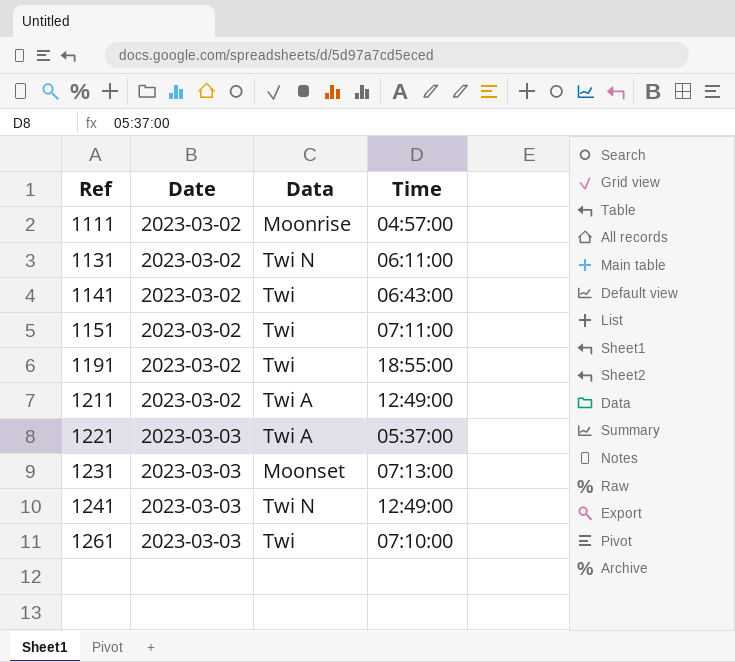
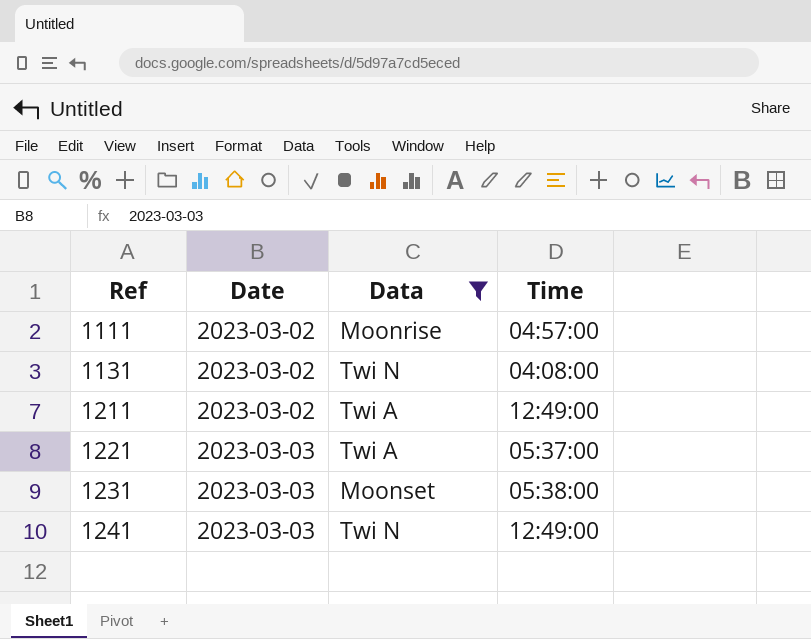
filter: none -> Data != Twi
1131 | Time: 06:11:00 -> 04:08:00
1231 | Time: 07:13:00 -> 05:38:00

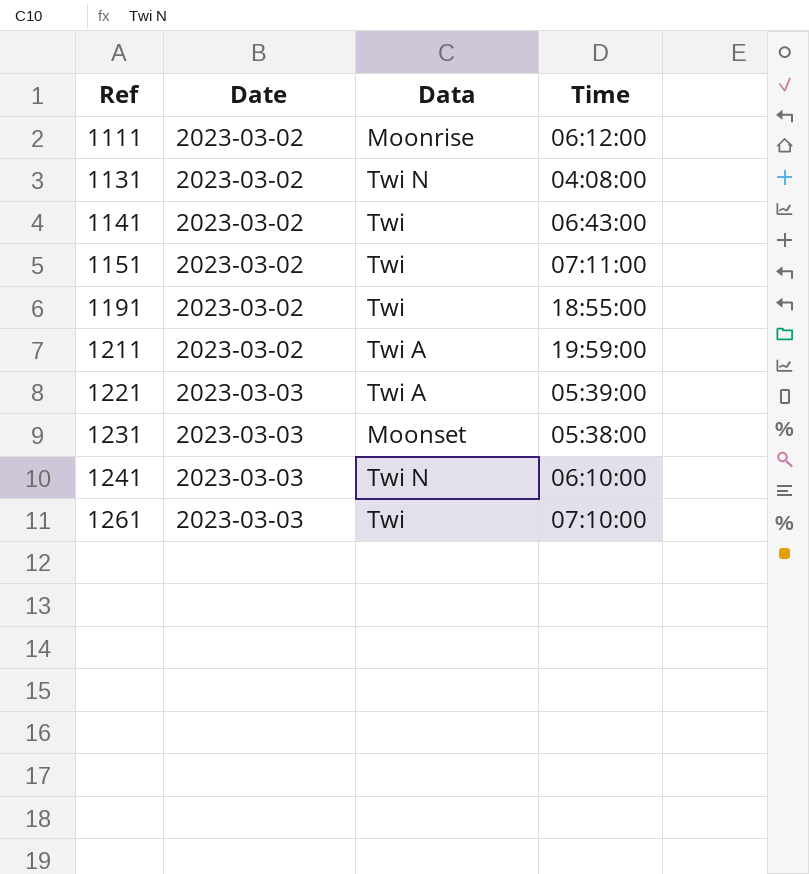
filter: Data != Twi -> none
1111 | Time: 04:57:00 -> 06:12:00
1211 | Time: 12:49:00 -> 19:59:00
1221 | Time: 05:37:00 -> 05:39:00
1241 | Time: 12:49:00 -> 06:10:00

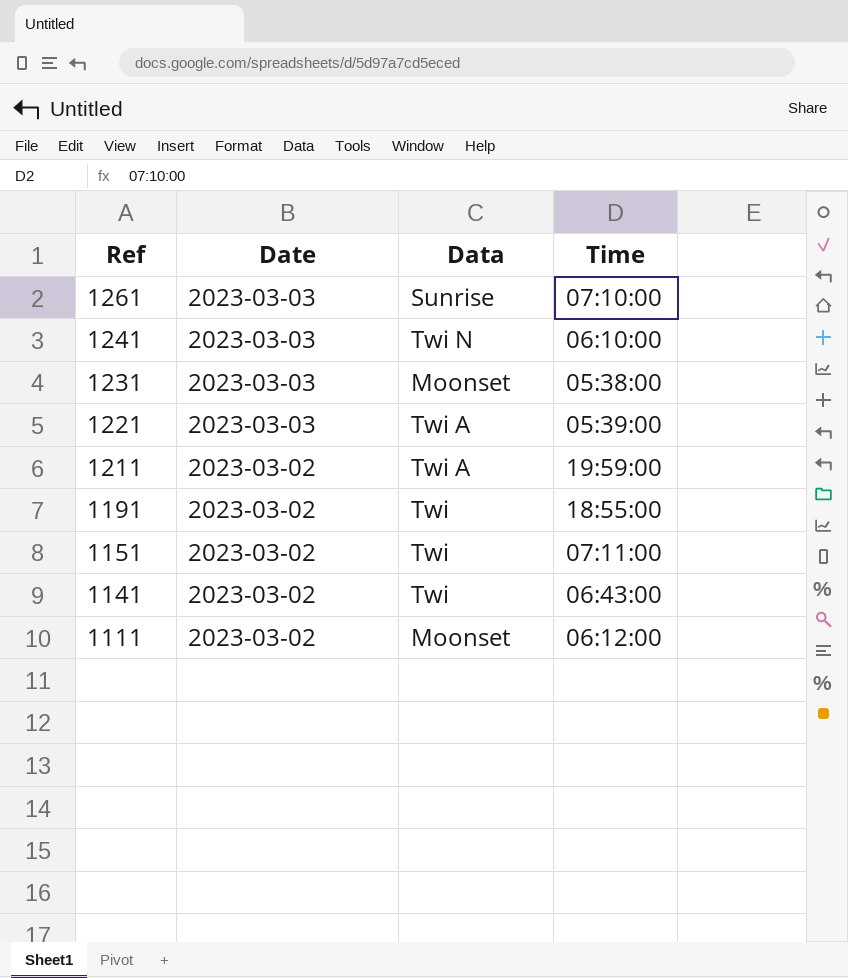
row order: Ref ascending -> Ref descending
row 1131: 2023-03-02 | Twi N | 04:08:00 -> none
1261 | Data: Twi -> Sunrise
1111 | Data: Moonrise -> Moonset

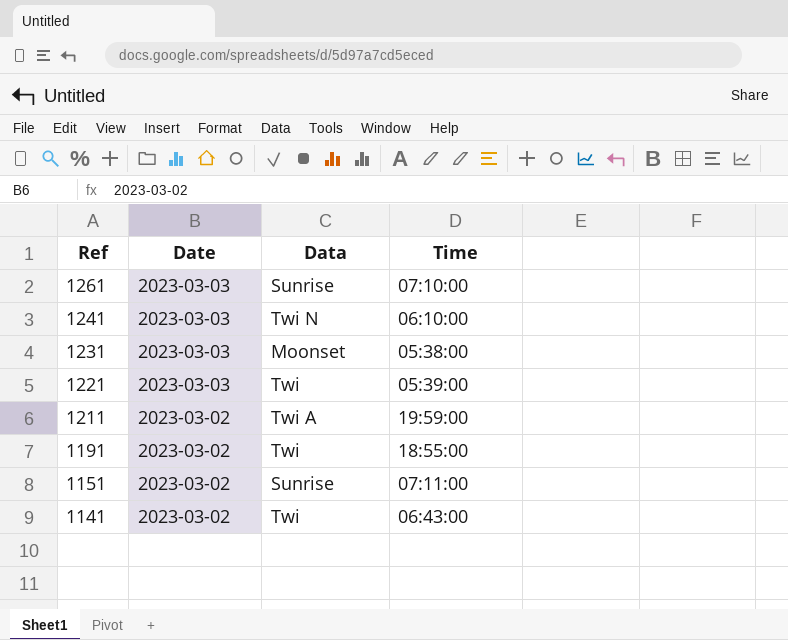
row 1111: 2023-03-02 | Moonset | 06:12:00 -> none
1221 | Data: Twi A -> Twi
1151 | Data: Twi -> Sunrise

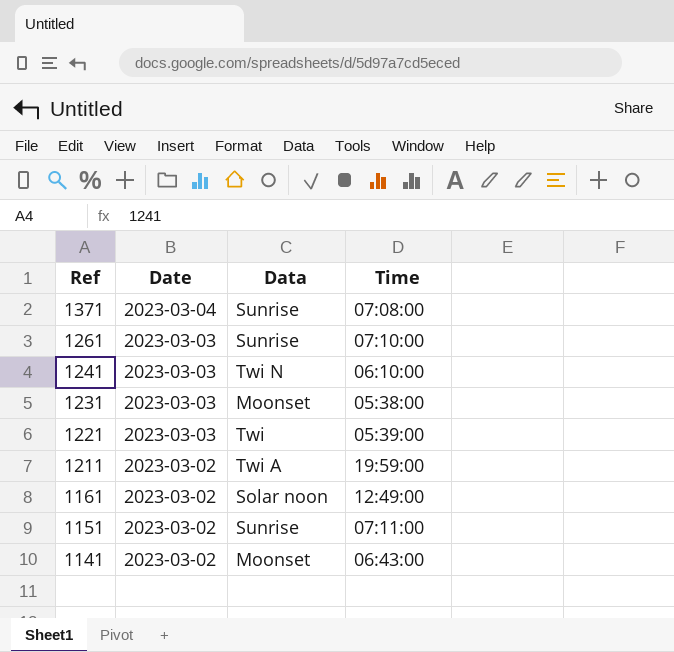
row 1191: 2023-03-02 | Twi | 18:55:00 -> none
row 1371: none -> 2023-03-04 | Sunrise | 07:08:00
row 1161: none -> 2023-03-02 | Solar noon | 12:49:00
1141 | Data: Twi -> Moonset

